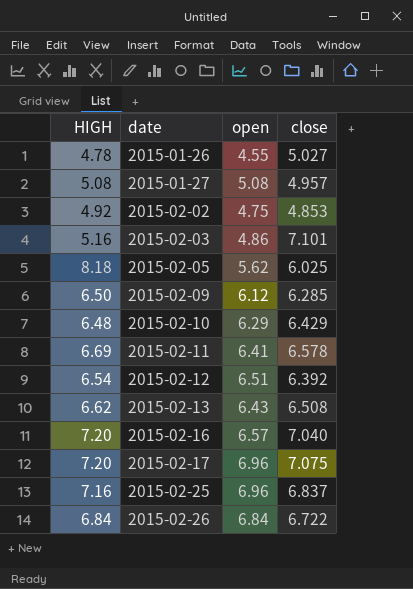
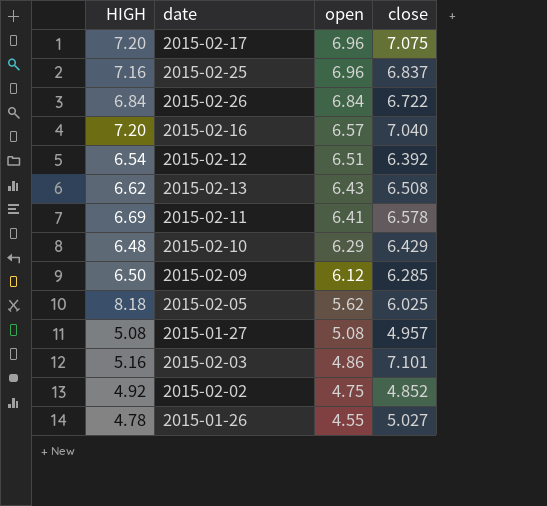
row order: date ascending -> open descending
2015-02-02 | close: 4.853 -> 4.852

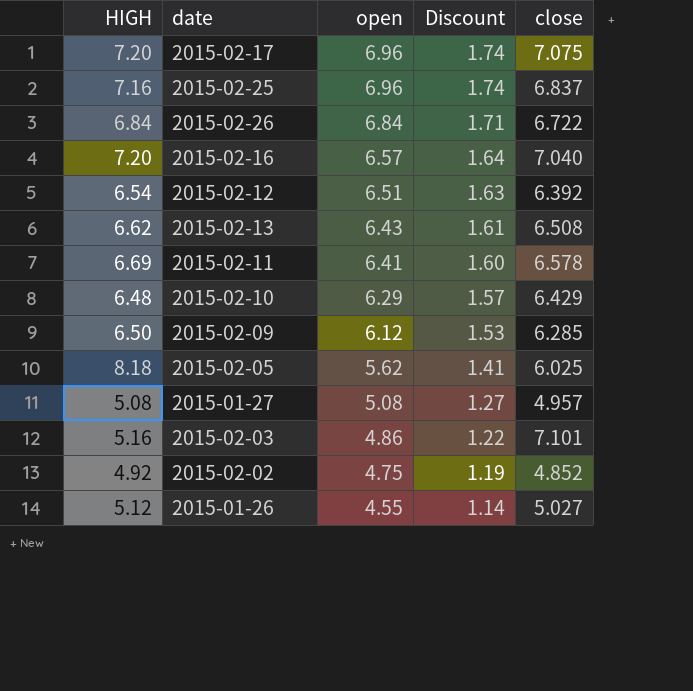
column Discount | formula: none -> [open] * 0.25
2015-01-26 | HIGH: 4.78 -> 5.12

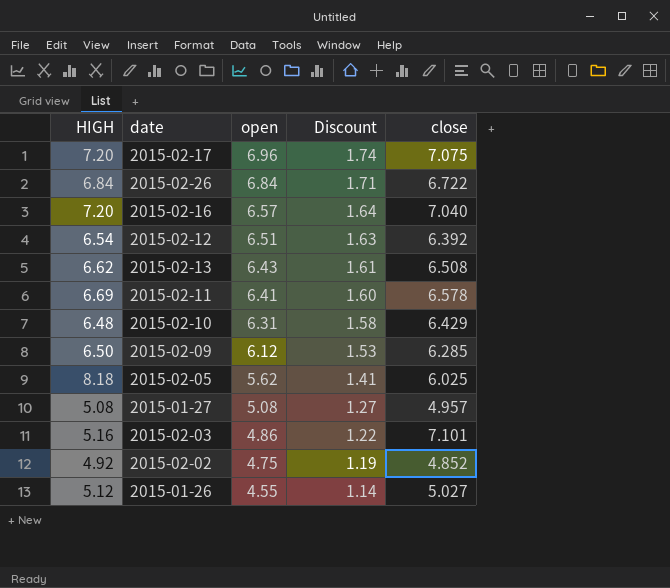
row 2015-02-25: 7.16 | 6.96 | 1.74 | 6.837 -> none
2015-02-10 | open: 6.29 -> 6.31
2015-02-10 | Discount: 1.57 -> 1.58

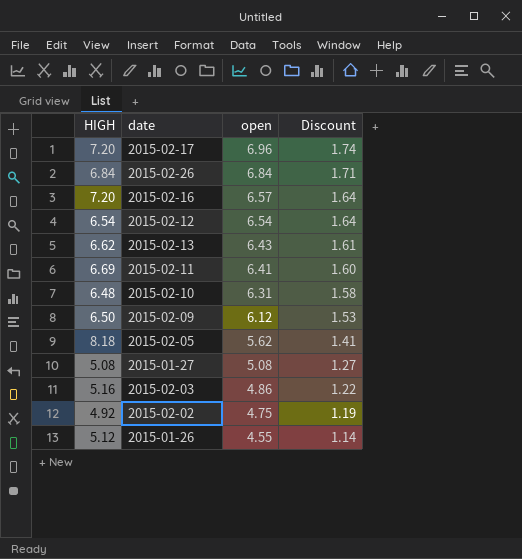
column close | position: 5 -> none
2015-02-12 | open: 6.51 -> 6.54
2015-02-12 | Discount: 1.63 -> 1.64

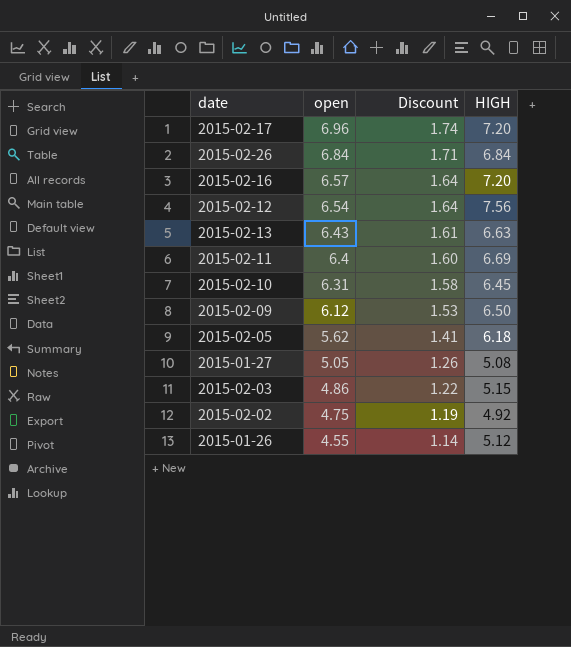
column HIGH | position: 1 -> 4
2015-02-12 | HIGH: 6.54 -> 7.56
2015-02-13 | HIGH: 6.62 -> 6.63
2015-02-11 | open: 6.41 -> 6.4
2015-02-10 | HIGH: 6.48 -> 6.45
2015-02-05 | HIGH: 8.18 -> 6.18
2015-01-27 | open: 5.08 -> 5.05
2015-01-27 | Discount: 1.27 -> 1.26
2015-02-03 | HIGH: 5.16 -> 5.15

